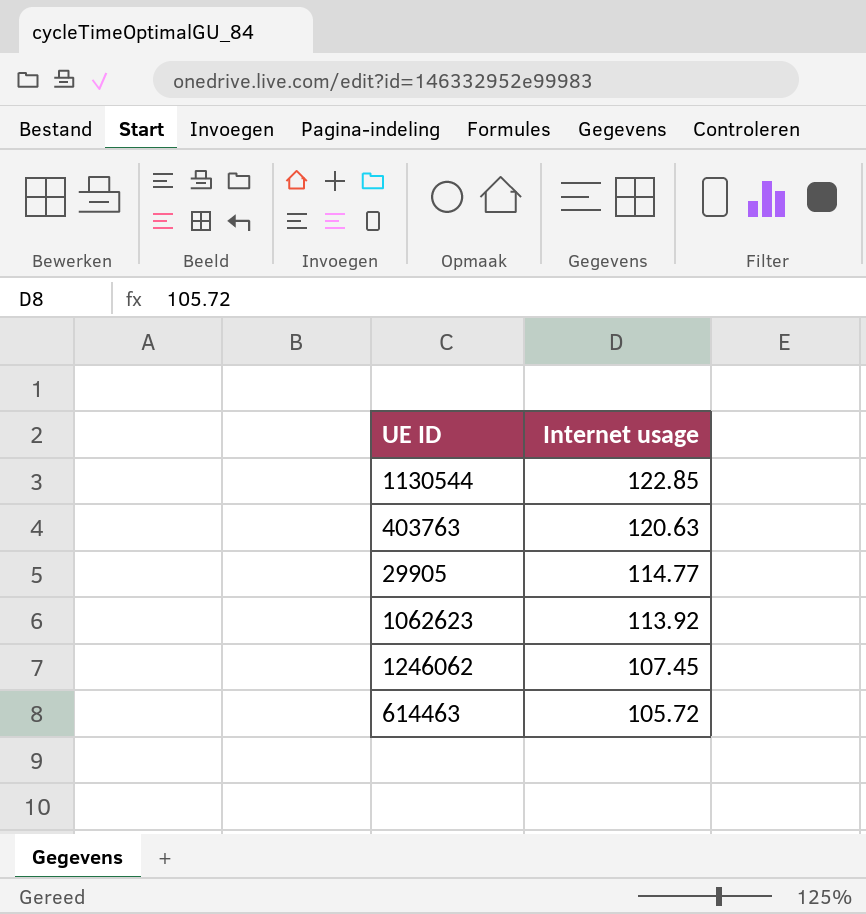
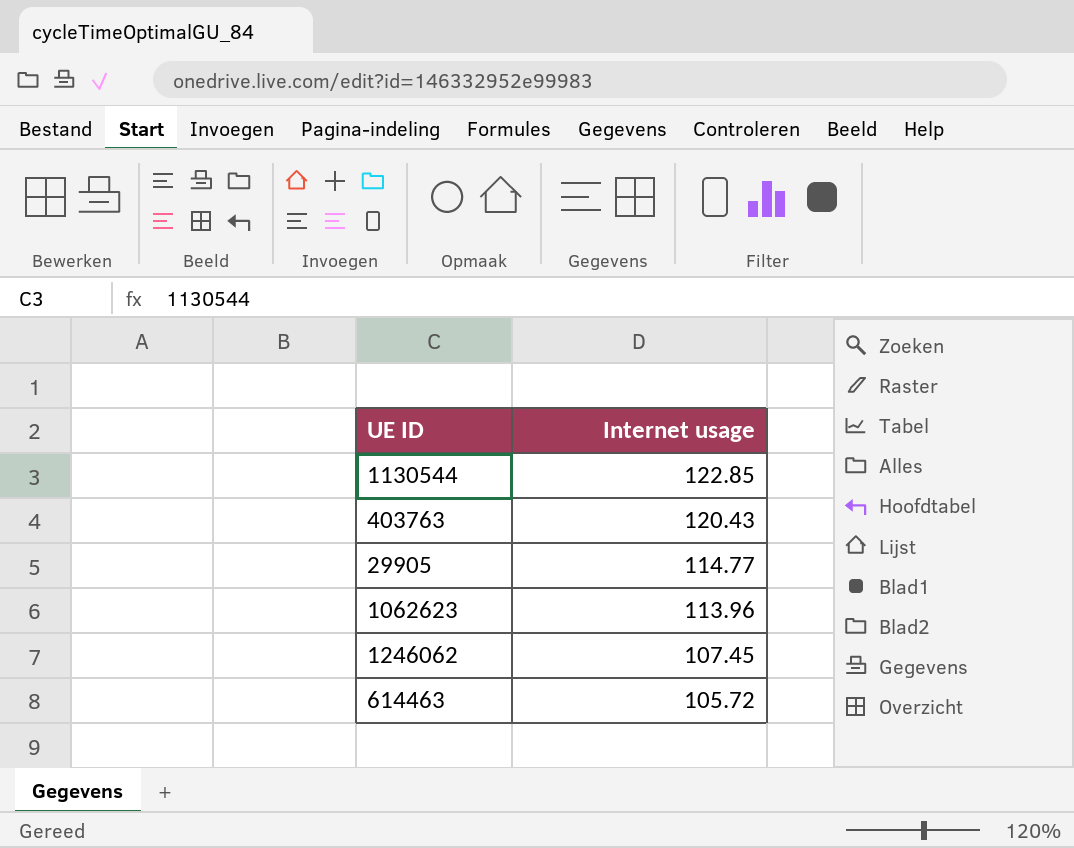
403763 | Internet usage: 120.63 -> 120.43
1062623 | Internet usage: 113.92 -> 113.96

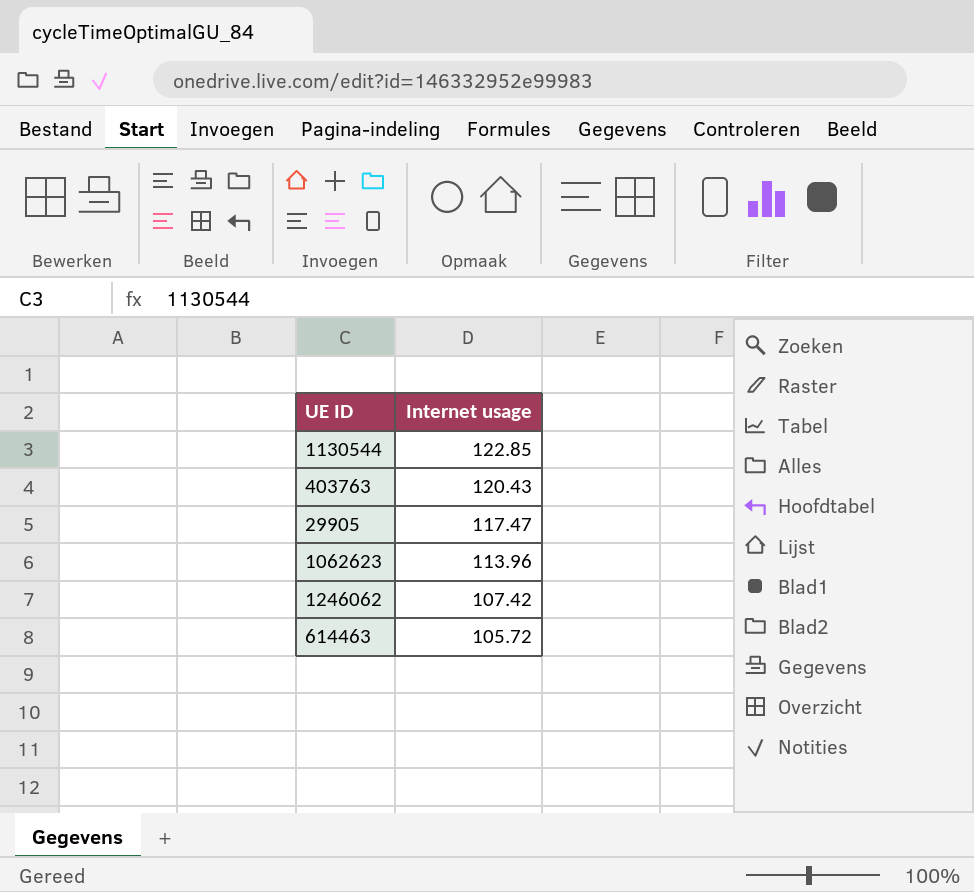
29905 | Internet usage: 114.77 -> 117.47
1246062 | Internet usage: 107.45 -> 107.42

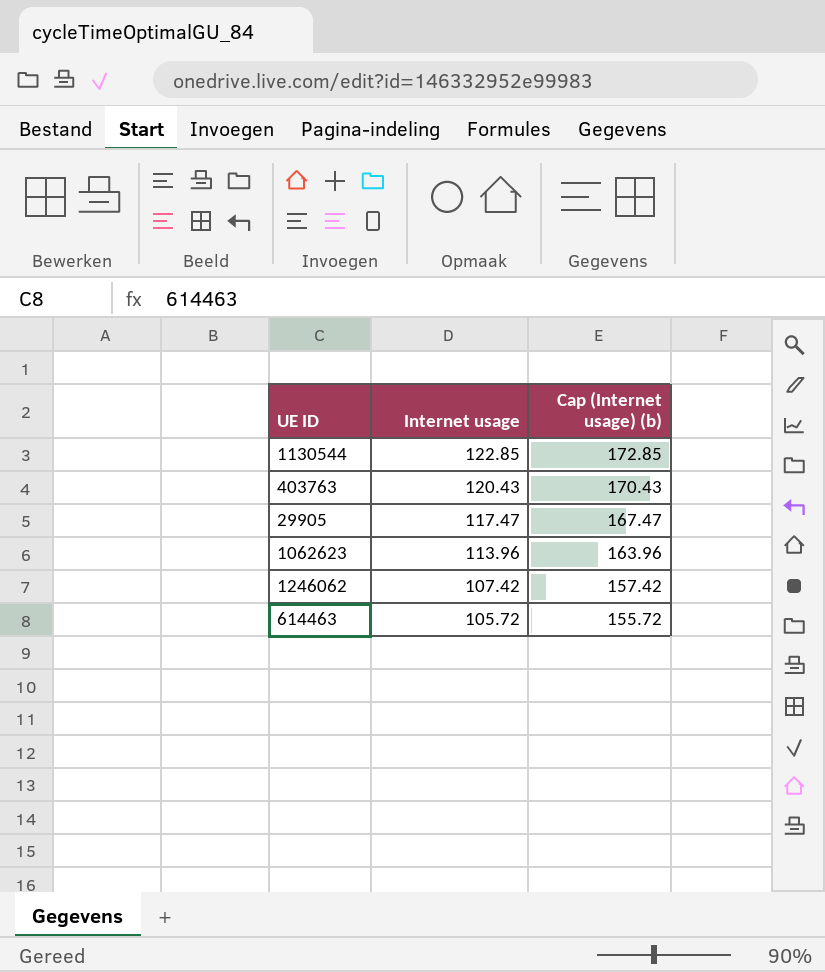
column Cap (Internet usage) (b) | formula: none -> [Internet usage] + 50

